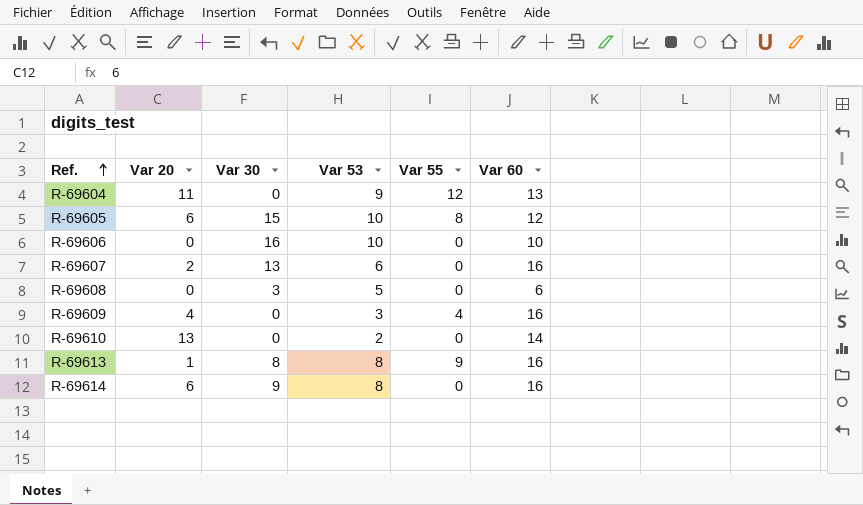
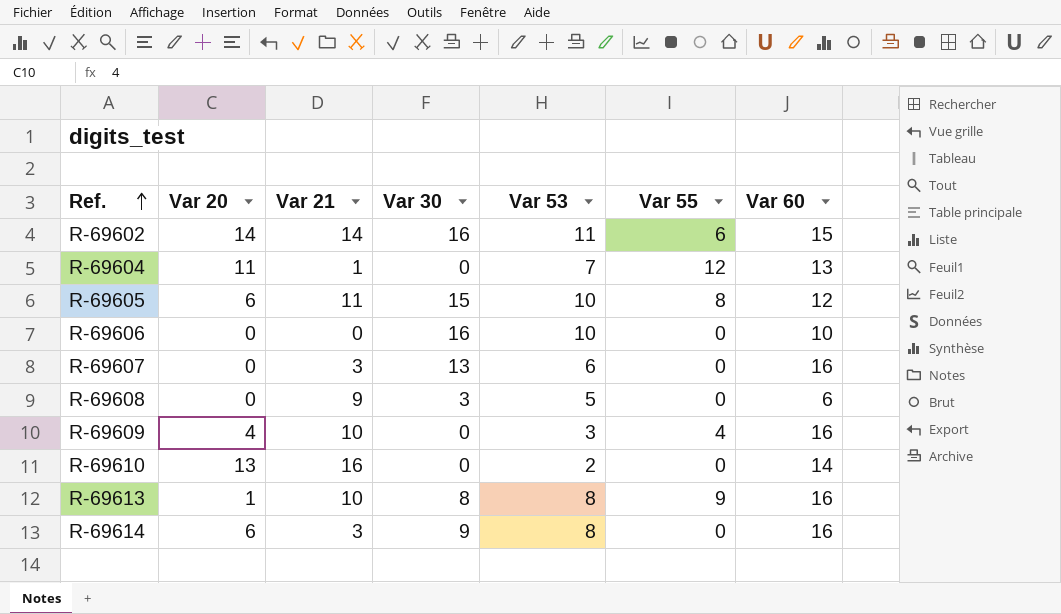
column Var 21 | position: none -> 3
row R-69602: none -> 14 | 14 | 16 | 11 | 6 | 15
R-69604 | Var 53: 9 -> 7
R-69607 | Var 20: 2 -> 0

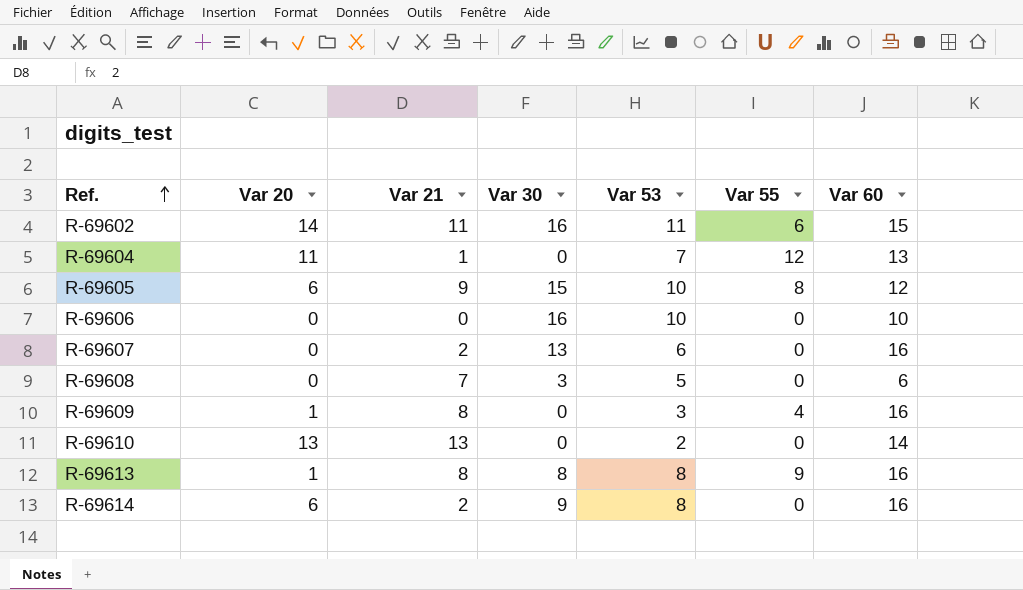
R-69602 | Var 21: 14 -> 11
R-69605 | Var 21: 11 -> 9
R-69607 | Var 21: 3 -> 2
R-69608 | Var 21: 9 -> 7
R-69609 | Var 20: 4 -> 1
R-69609 | Var 21: 10 -> 8
R-69610 | Var 21: 16 -> 13
R-69613 | Var 21: 10 -> 8
R-69614 | Var 21: 3 -> 2

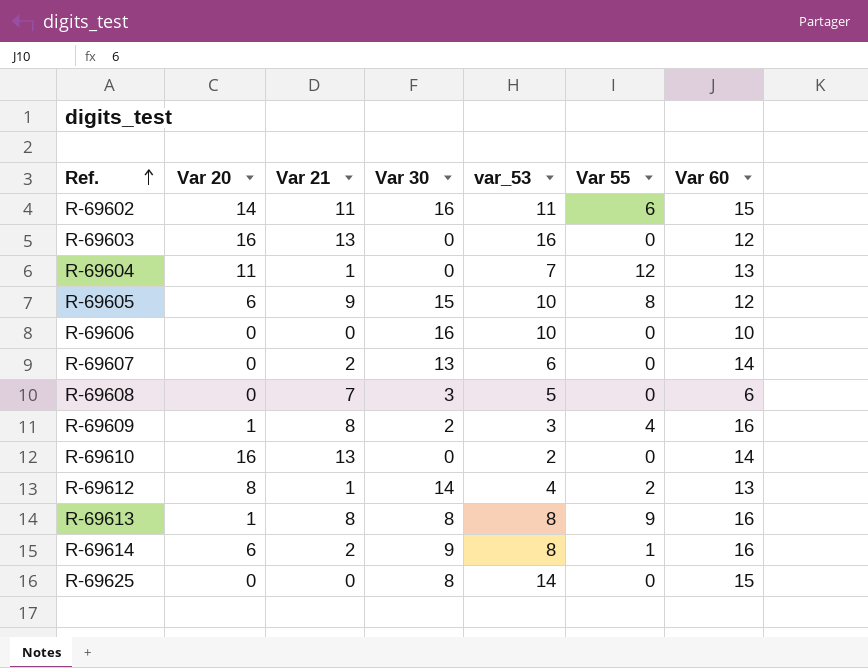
column name: Var 53 -> var_53
row R-69603: none -> 16 | 13 | 0 | 16 | 0 | 12
R-69607 | Var 60: 16 -> 14
R-69609 | Var 30: 0 -> 2
R-69610 | Var 20: 13 -> 16
row R-69612: none -> 8 | 1 | 14 | 4 | 2 | 13
R-69614 | Var 55: 0 -> 1
row R-69625: none -> 0 | 0 | 8 | 14 | 0 | 15

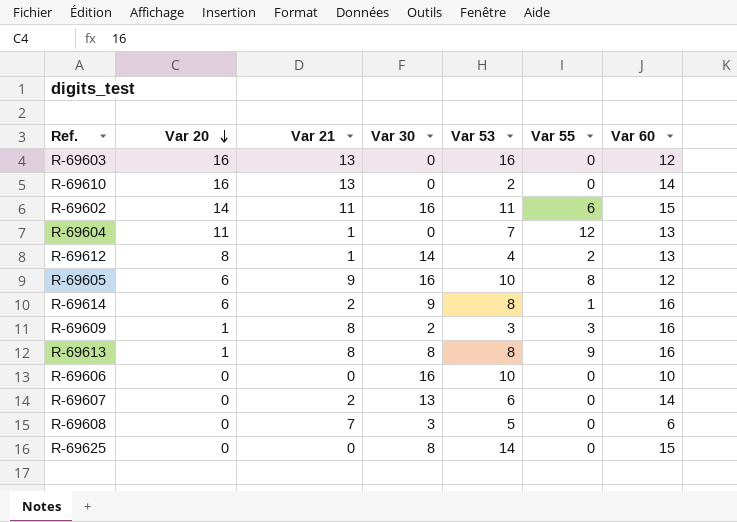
row order: Ref. ascending -> Var 20 descending
column name: var_53 -> Var 53
R-69605 | Var 30: 15 -> 16
R-69609 | Var 55: 4 -> 3

